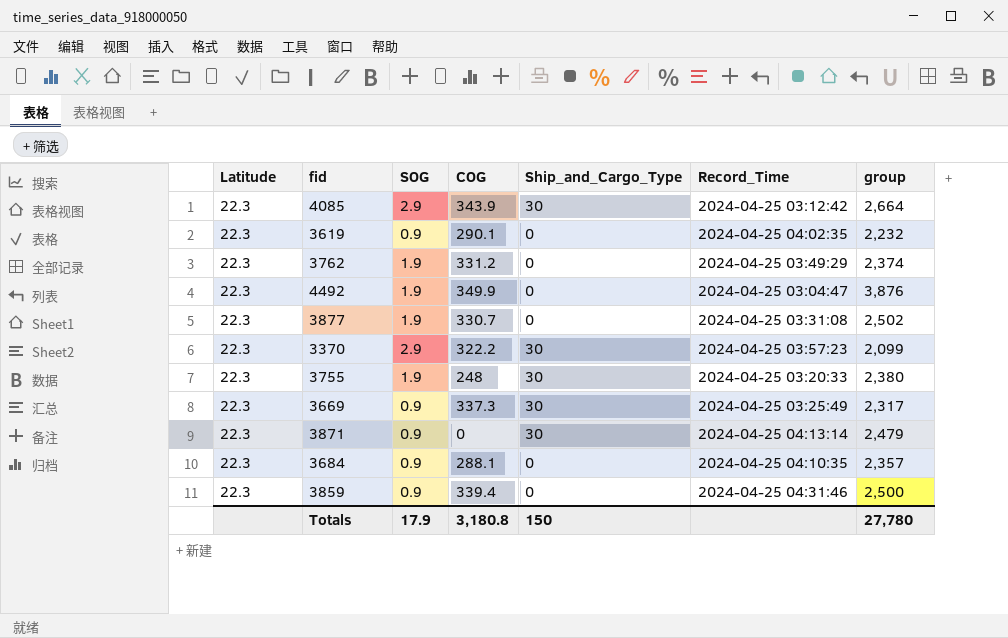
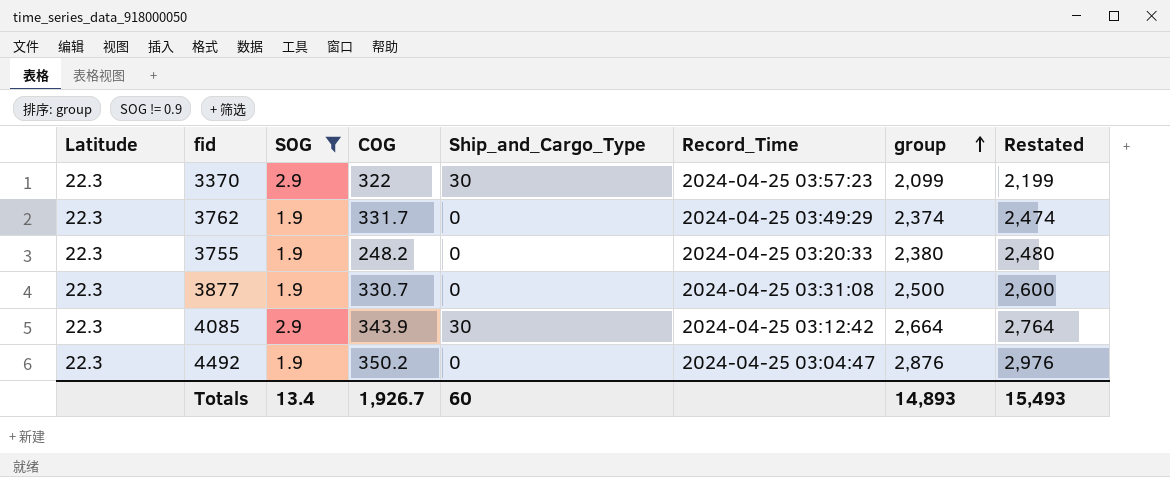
filter: none -> SOG != 0.9
row order: none -> group ascending
column Restated | formula: none -> [group] + 100
3370 | COG: 322.2 -> 322
3762 | COG: 331.2 -> 331.7
3755 | COG: 248 -> 248.2
3755 | Ship_and_Cargo_Type: 30 -> 0
3877 | group: 2,502 -> 2,500
4492 | COG: 349.9 -> 350.2
4492 | group: 3,876 -> 2,876
Totals | SOG: 17.9 -> 13.4
Totals | COG: 3,180.8 -> 1,926.7
Totals | Ship_and_Cargo_Type: 150 -> 60
Totals | group: 27,780 -> 14,893

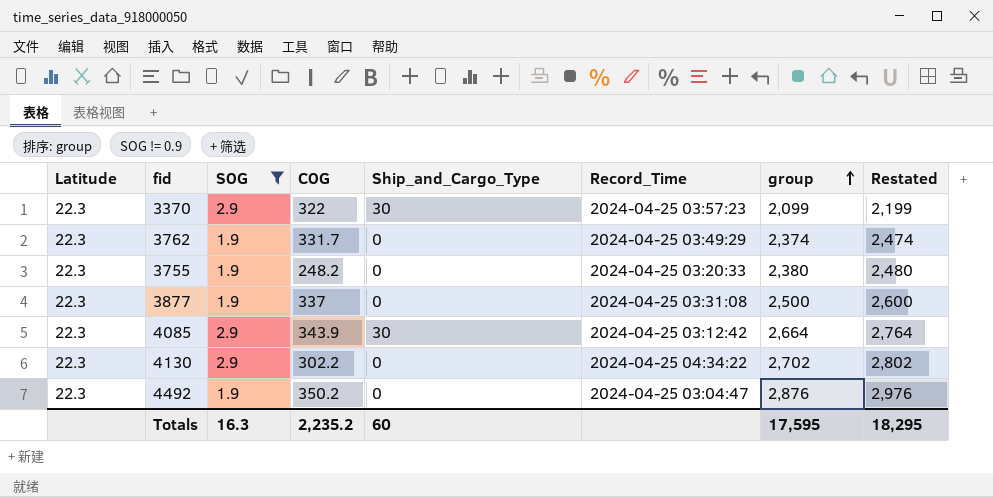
3877 | COG: 330.7 -> 337
row 4130: none -> 22.3 | 2.9 | 302.2 | 0 | 2024-04-25 04:34:22 | 2,702 | 2,802
Totals | SOG: 13.4 -> 16.3
Totals | COG: 1,926.7 -> 2,235.2
Totals | group: 14,893 -> 17,595
Totals | Restated: 15,493 -> 18,295

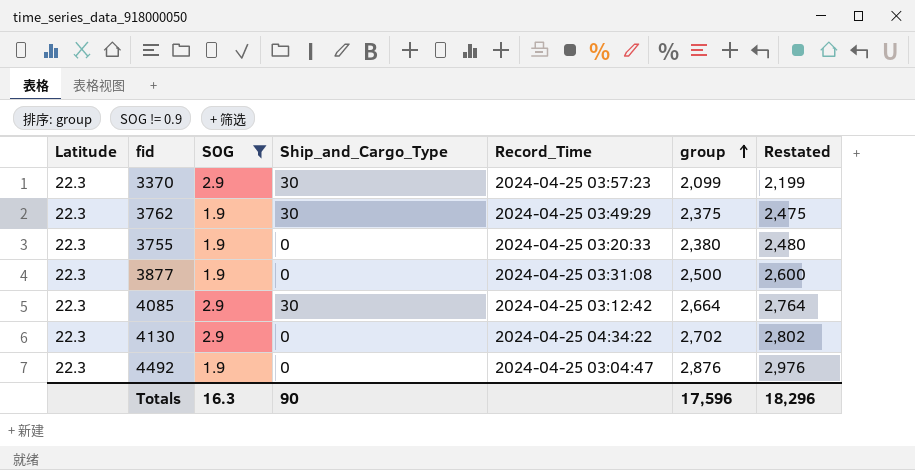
column COG | position: 4 -> none
3762 | Ship_and_Cargo_Type: 0 -> 30
3762 | group: 2,374 -> 2,375
3762 | Restated: 2,474 -> 2,475
Totals | Ship_and_Cargo_Type: 60 -> 90
Totals | group: 17,595 -> 17,596
Totals | Restated: 18,295 -> 18,296

